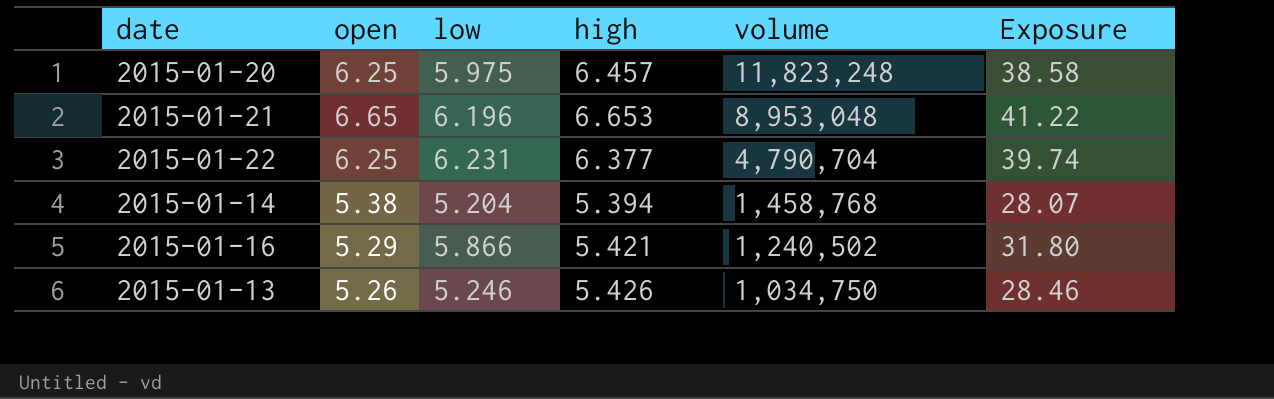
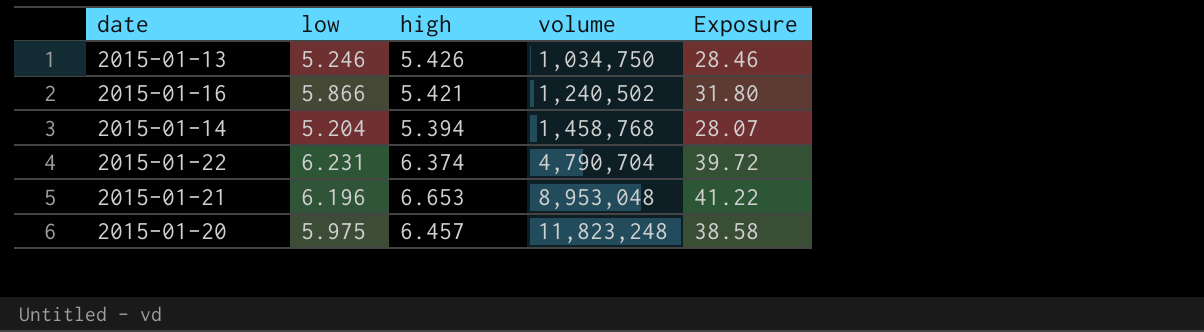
row order: volume descending -> volume ascending
column open | position: 2 -> none
2015-01-22 | high: 6.377 -> 6.374
2015-01-22 | Exposure: 39.74 -> 39.72

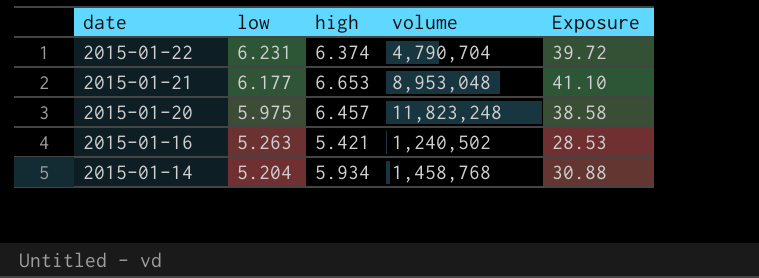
row order: volume ascending -> date descending
row 2015-01-13: 5.246 | 5.426 | 1,034,750 | 28.46 -> none
2015-01-21 | low: 6.196 -> 6.177
2015-01-21 | Exposure: 41.22 -> 41.10
2015-01-16 | low: 5.866 -> 5.263
2015-01-16 | Exposure: 31.80 -> 28.53
2015-01-14 | high: 5.394 -> 5.934
2015-01-14 | Exposure: 28.07 -> 30.88

